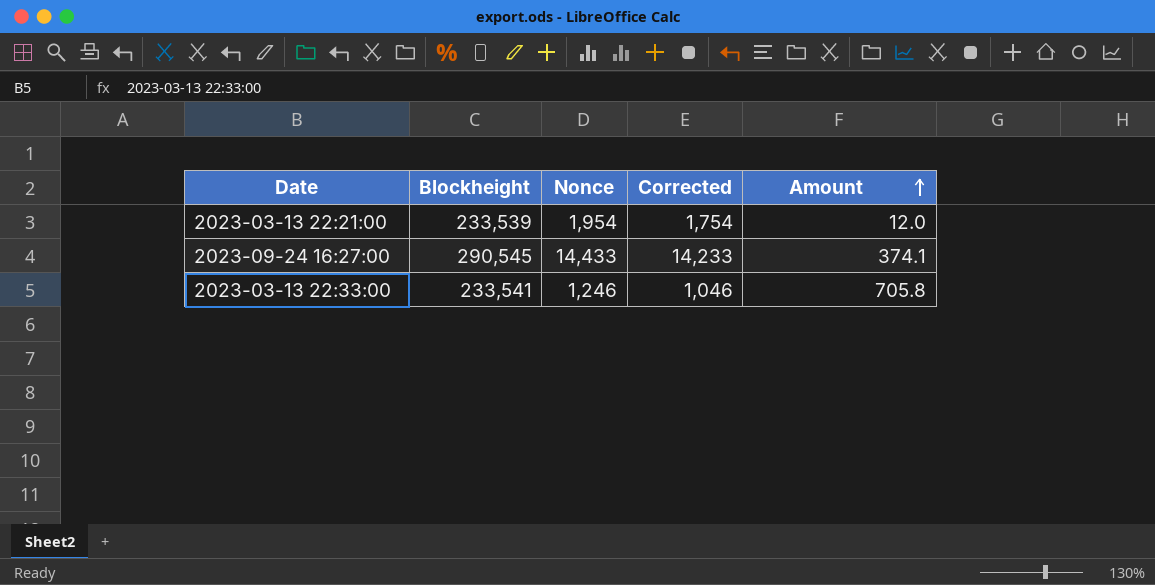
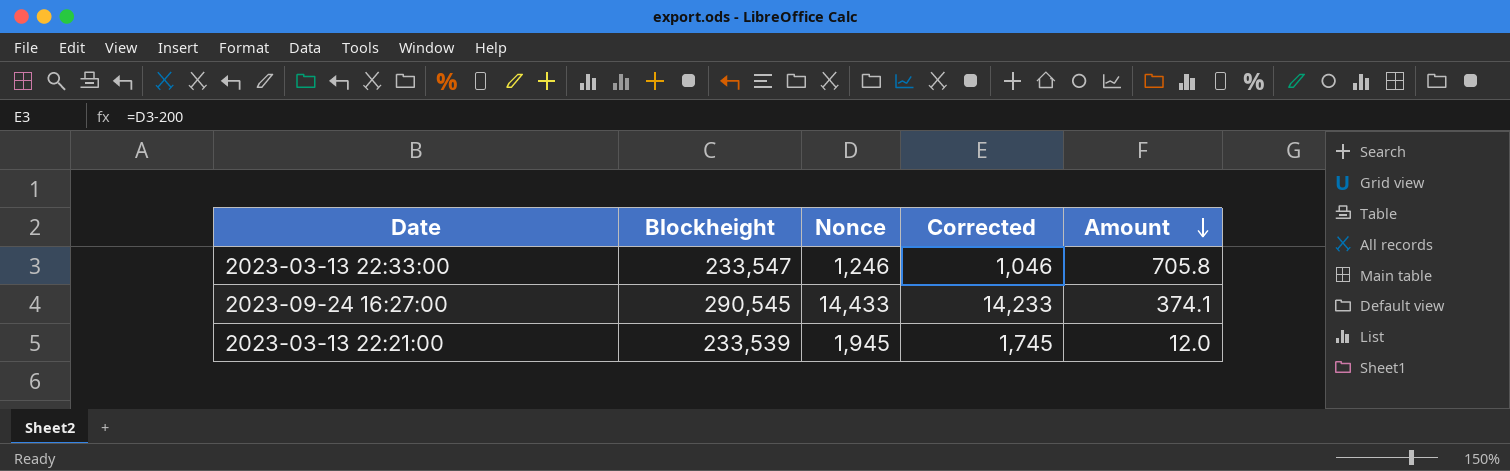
row order: Amount ascending -> Amount descending
2023-03-13 22:33:00 | Blockheight: 233,541 -> 233,547
2023-03-13 22:21:00 | Nonce: 1,954 -> 1,945
2023-03-13 22:21:00 | Corrected: 1,754 -> 1,745

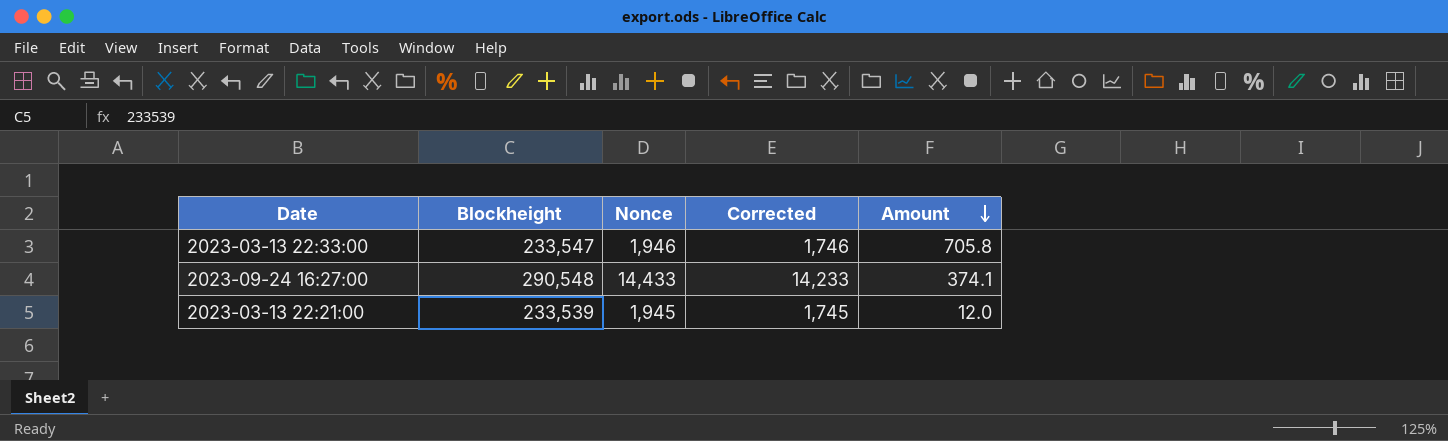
2023-03-13 22:33:00 | Nonce: 1,246 -> 1,946
2023-03-13 22:33:00 | Corrected: 1,046 -> 1,746
2023-09-24 16:27:00 | Blockheight: 290,545 -> 290,548

